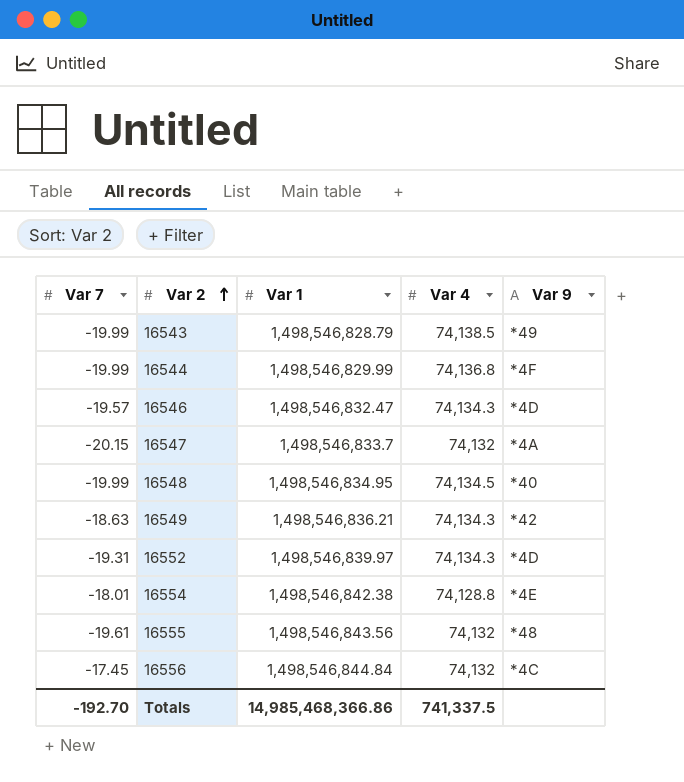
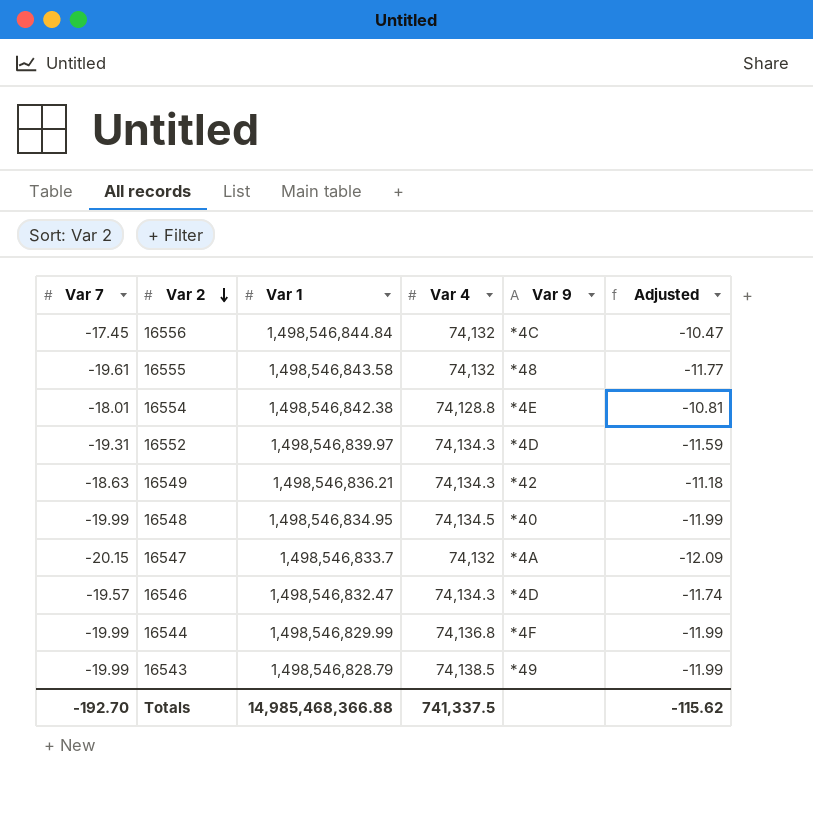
row order: Var 2 ascending -> Var 2 descending
column Adjusted | formula: none -> [Var 7] * 0.6
16555 | Var 1: 1,498,546,843.56 -> 1,498,546,843.58
Totals | Var 1: 14,985,468,366.86 -> 14,985,468,366.88

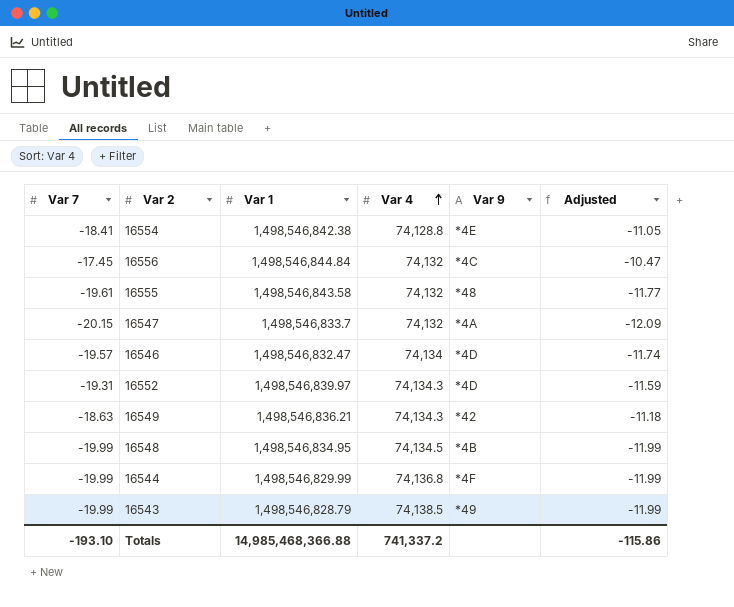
row order: Var 2 descending -> Var 4 ascending
16554 | Var 7: -18.01 -> -18.41
16554 | Adjusted: -10.81 -> -11.05
16546 | Var 4: 74,134.3 -> 74,134
16548 | Var 9: *40 -> *4B
Totals | Var 7: -192.70 -> -193.10
Totals | Var 4: 741,337.5 -> 741,337.2
Totals | Adjusted: -115.62 -> -115.86

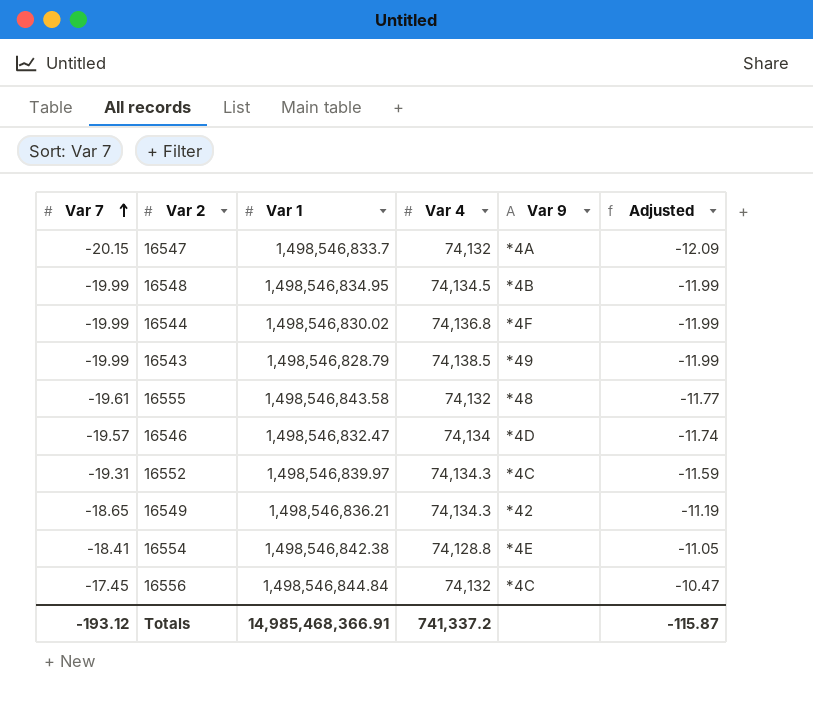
row order: Var 4 ascending -> Var 7 ascending
16544 | Var 1: 1,498,546,829.99 -> 1,498,546,830.02
16552 | Var 9: *4D -> *4C
16549 | Var 7: -18.63 -> -18.65
16549 | Adjusted: -11.18 -> -11.19
Totals | Var 7: -193.10 -> -193.12
Totals | Var 1: 14,985,468,366.88 -> 14,985,468,366.91
Totals | Adjusted: -115.86 -> -115.87

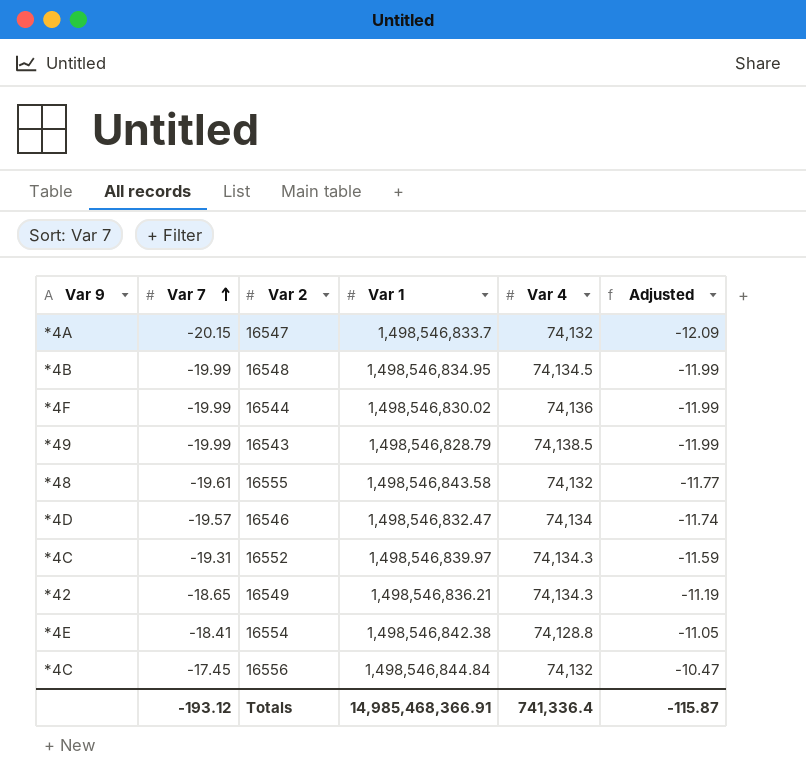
column Var 9 | position: 5 -> 1
16544 | Var 4: 74,136.8 -> 74,136
Totals | Var 4: 741,337.2 -> 741,336.4

